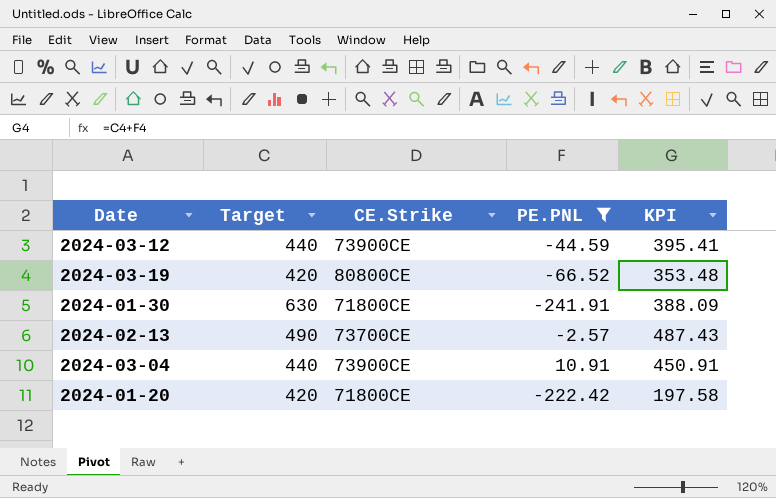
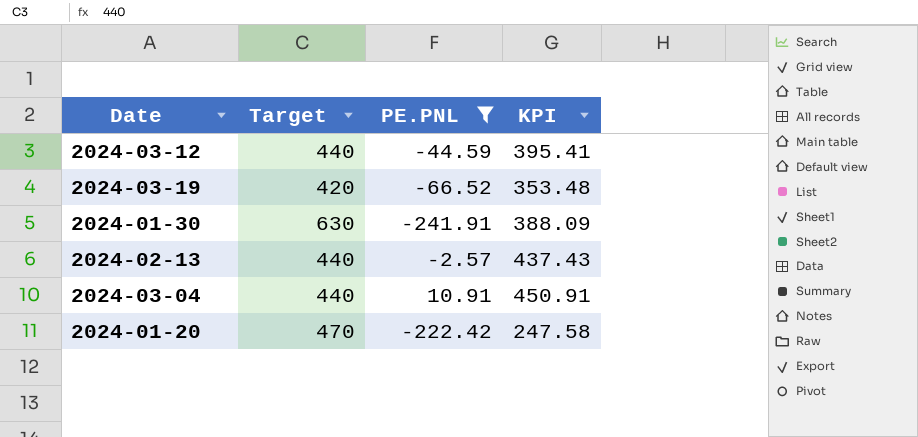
column CE.Strike | position: 3 -> none
2024-02-13 | Target: 490 -> 440
2024-02-13 | KPI: 487.43 -> 437.43
2024-01-20 | Target: 420 -> 470
2024-01-20 | KPI: 197.58 -> 247.58

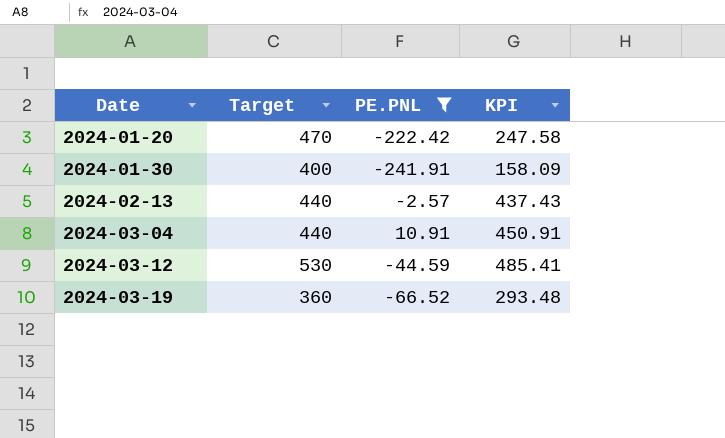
row order: none -> Date ascending
2024-01-30 | Target: 630 -> 400
2024-01-30 | KPI: 388.09 -> 158.09
2024-03-12 | Target: 440 -> 530
2024-03-12 | KPI: 395.41 -> 485.41
2024-03-19 | Target: 420 -> 360
2024-03-19 | KPI: 353.48 -> 293.48

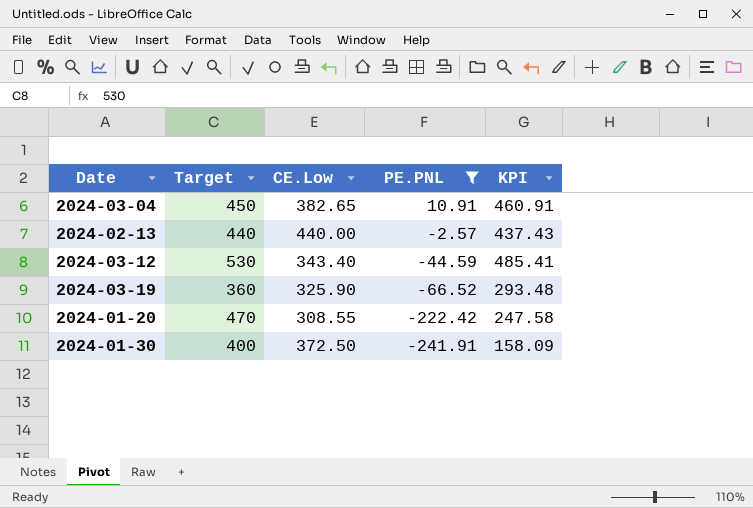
row order: Date ascending -> PE.PNL descending
column CE.Low | position: none -> 3
2024-03-04 | Target: 440 -> 450
2024-03-04 | KPI: 450.91 -> 460.91

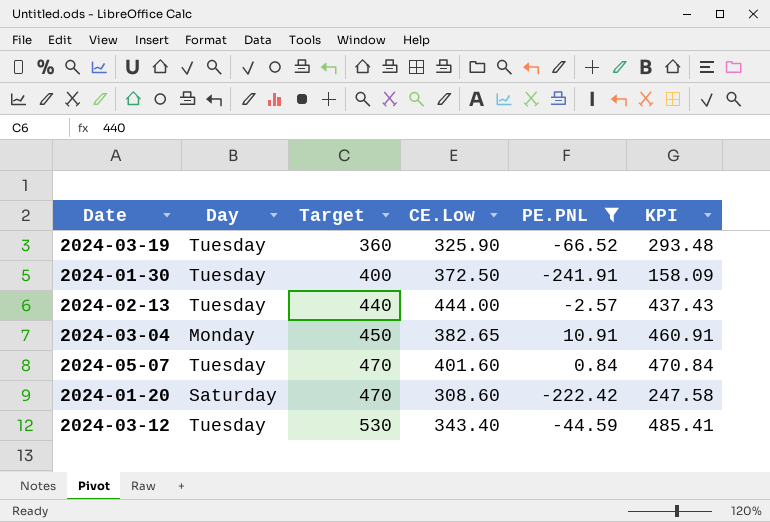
row order: PE.PNL descending -> Target ascending
column Day | position: none -> 2
2024-02-13 | CE.Low: 440.00 -> 444.00
row 2024-05-07: none -> Tuesday | 470 | 401.60 | 0.84 | 470.84
2024-01-20 | CE.Low: 308.55 -> 308.60

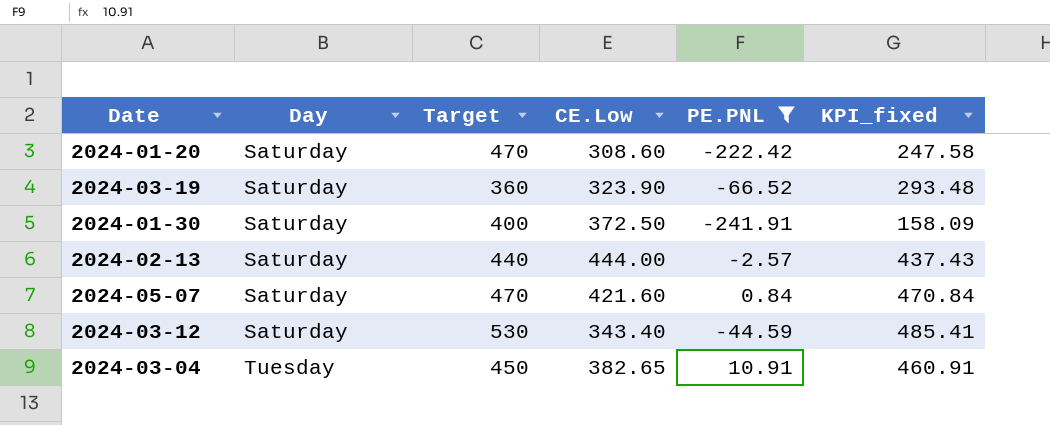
row order: Target ascending -> Day ascending
column name: KPI -> KPI_fixed
2024-03-19 | Day: Tuesday -> Saturday
2024-03-19 | CE.Low: 325.90 -> 323.90
2024-01-30 | Day: Tuesday -> Saturday
2024-02-13 | Day: Tuesday -> Saturday
2024-05-07 | Day: Tuesday -> Saturday
2024-05-07 | CE.Low: 401.60 -> 421.60
2024-03-12 | Day: Tuesday -> Saturday
2024-03-04 | Day: Monday -> Tuesday

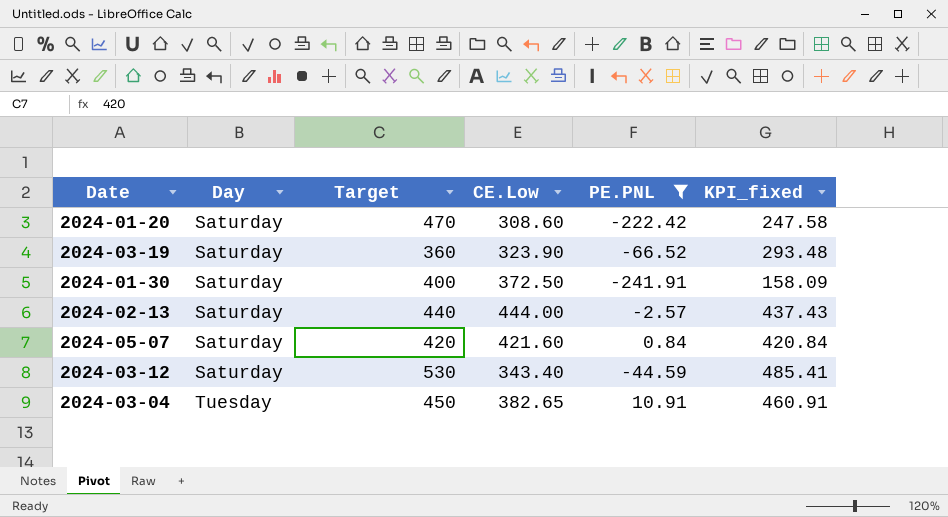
2024-05-07 | Target: 470 -> 420
2024-05-07 | KPI_fixed: 470.84 -> 420.84

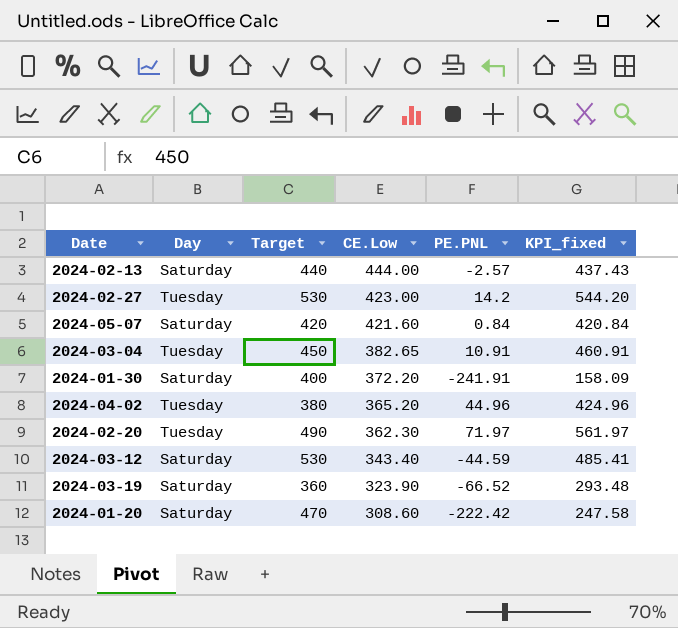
filter: PE.PNL <= 10.91 -> none
row order: Day ascending -> CE.Low descending
2024-01-30 | CE.Low: 372.50 -> 372.20

